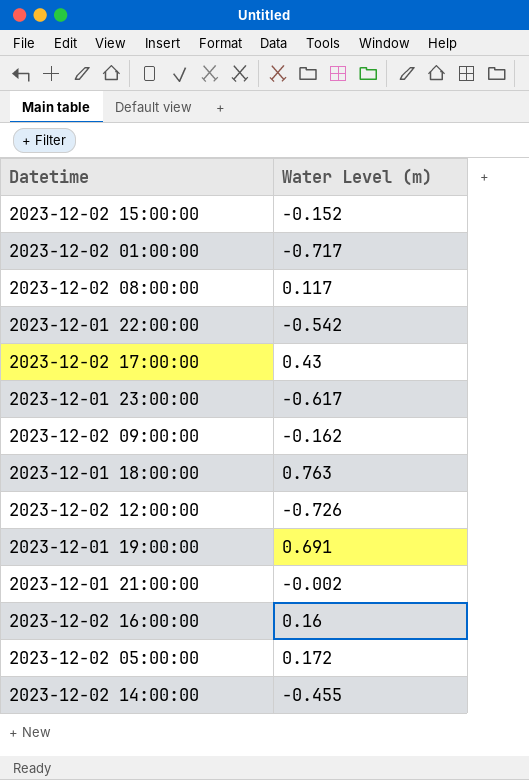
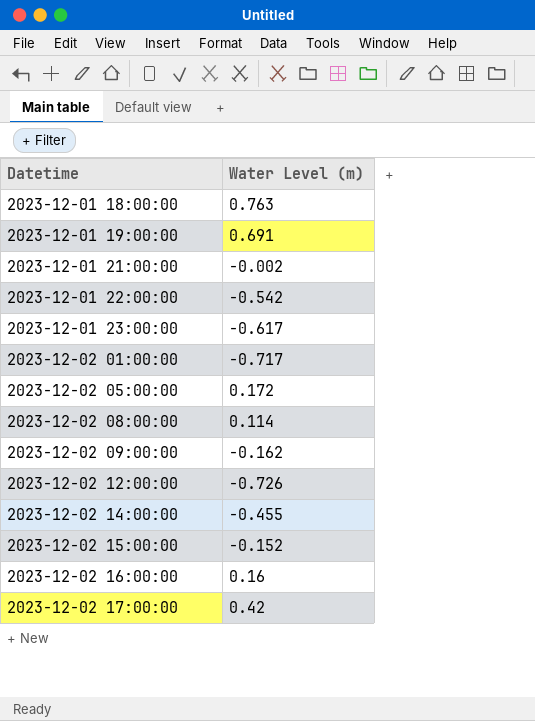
row order: none -> Datetime ascending
2023-12-02 08:00:00 | Water Level (m): 0.117 -> 0.114
2023-12-02 17:00:00 | Water Level (m): 0.43 -> 0.42

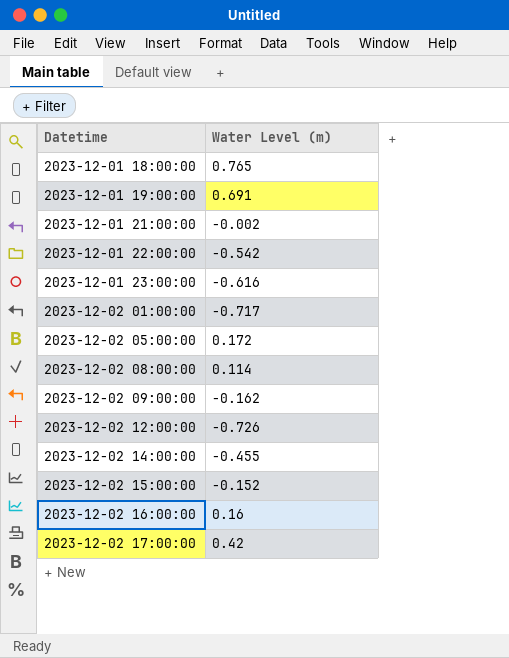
2023-12-01 18:00:00 | Water Level (m): 0.763 -> 0.765
2023-12-01 23:00:00 | Water Level (m): -0.617 -> -0.616

